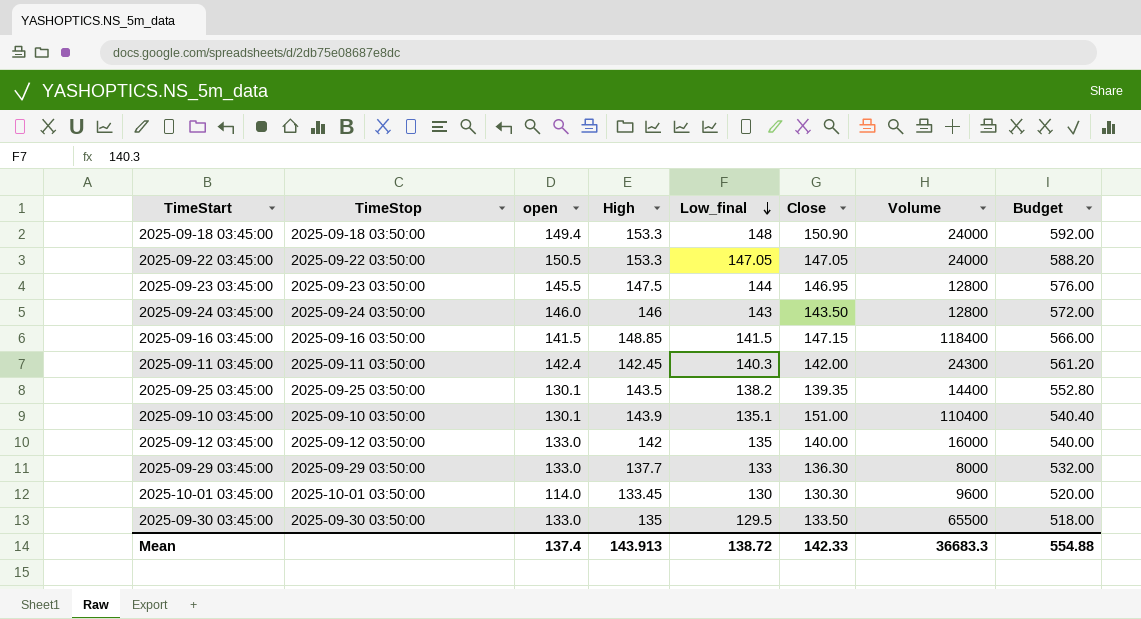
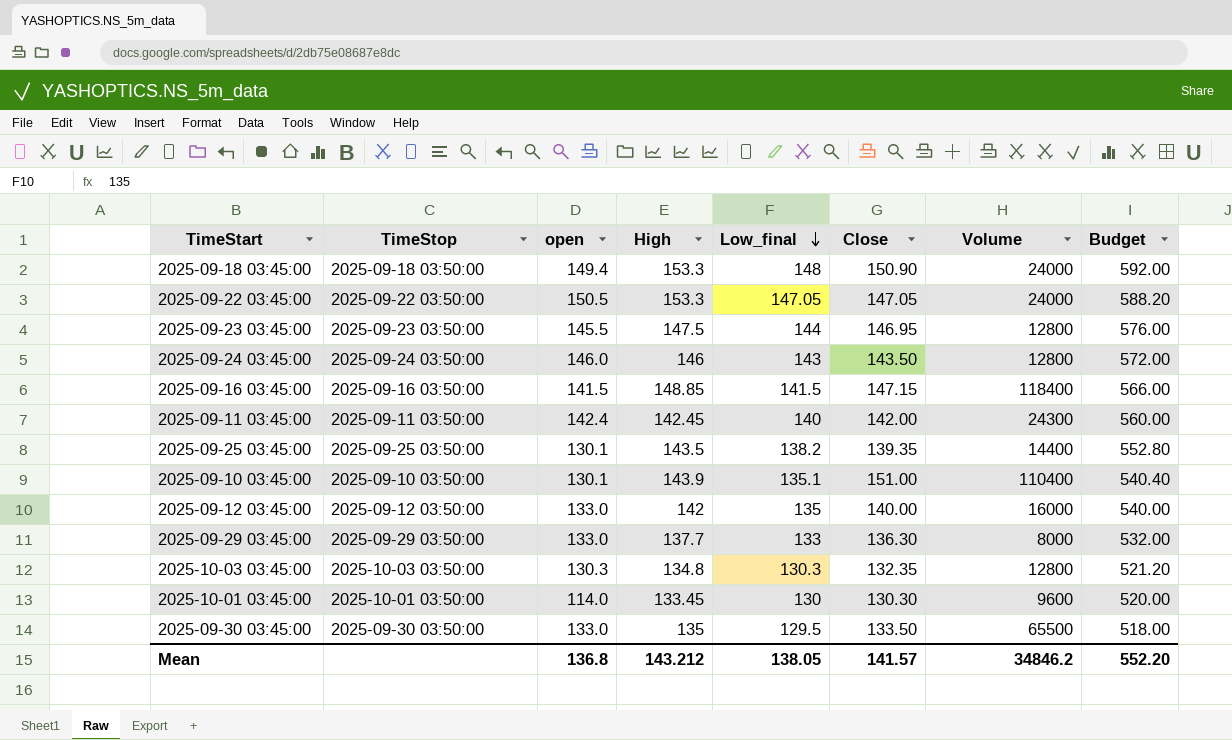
2025-09-11 03:45:00 | Low_final: 140.3 -> 140
2025-09-11 03:45:00 | Budget: 561.20 -> 560.00
row 2025-10-03 03:45:00: none -> 2025-10-03 03:50:00 | 130.3 | 134.8 | 130.3 | 132.35 | 12800 | 521.20
Mean | open: 137.4 -> 136.8
Mean | High: 143.913 -> 143.212
Mean | Low_final: 138.72 -> 138.05
Mean | Close: 142.33 -> 141.57
Mean | Volume: 36683.3 -> 34846.2
Mean | Budget: 554.88 -> 552.20

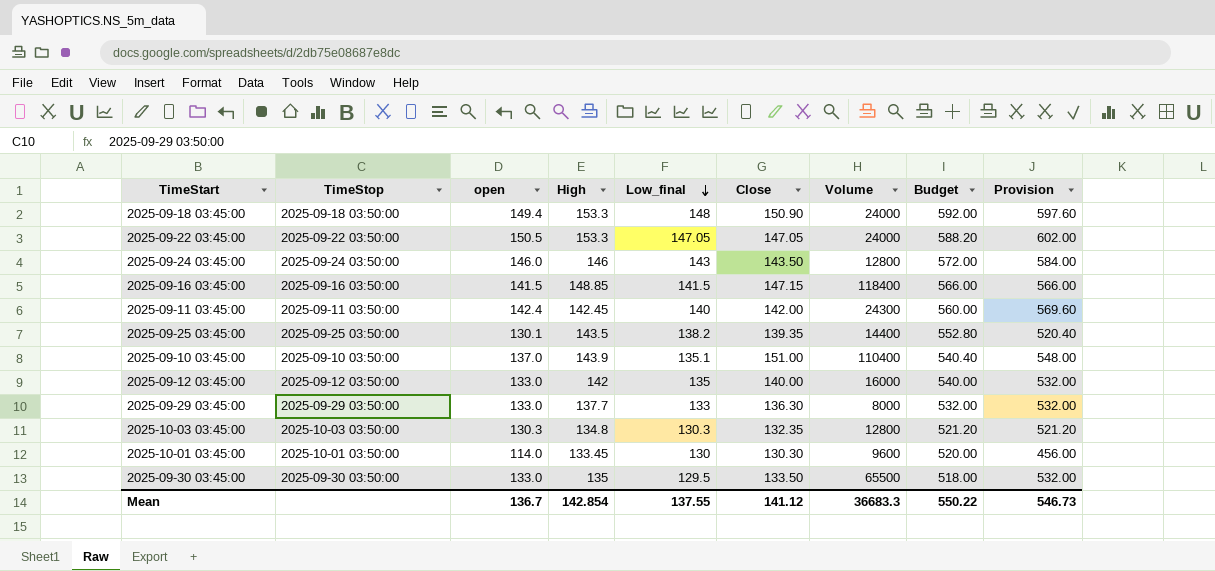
column Provision | formula: none -> [open] * 4
row 2025-09-23 03:45:00: 2025-09-23 03:50:00 | 145.5 | 147.5 | 144 | 146.95 | 12800 | 576.00 -> none
2025-09-10 03:45:00 | open: 130.1 -> 137.0
Mean | open: 136.8 -> 136.7
Mean | High: 143.212 -> 142.854
Mean | Low_final: 138.05 -> 137.55
Mean | Close: 141.57 -> 141.12
Mean | Volume: 34846.2 -> 36683.3
Mean | Budget: 552.20 -> 550.22

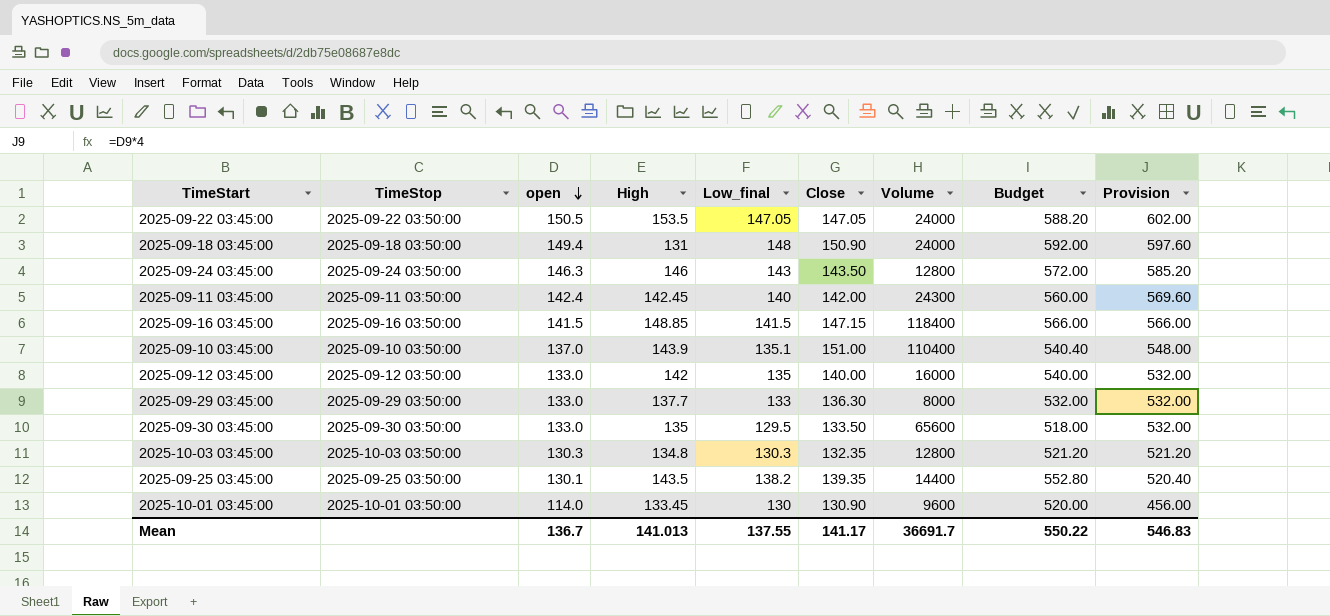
row order: Low_final descending -> open descending
2025-09-22 03:45:00 | High: 153.3 -> 153.5
2025-09-18 03:45:00 | High: 153.3 -> 131
2025-09-24 03:45:00 | open: 146.0 -> 146.3
2025-09-24 03:45:00 | Provision: 584.00 -> 585.20
2025-09-30 03:45:00 | Volume: 65500 -> 65600
2025-10-01 03:45:00 | Close: 130.30 -> 130.90
Mean | High: 142.854 -> 141.013
Mean | Close: 141.12 -> 141.17
Mean | Volume: 36683.3 -> 36691.7
Mean | Provision: 546.73 -> 546.83

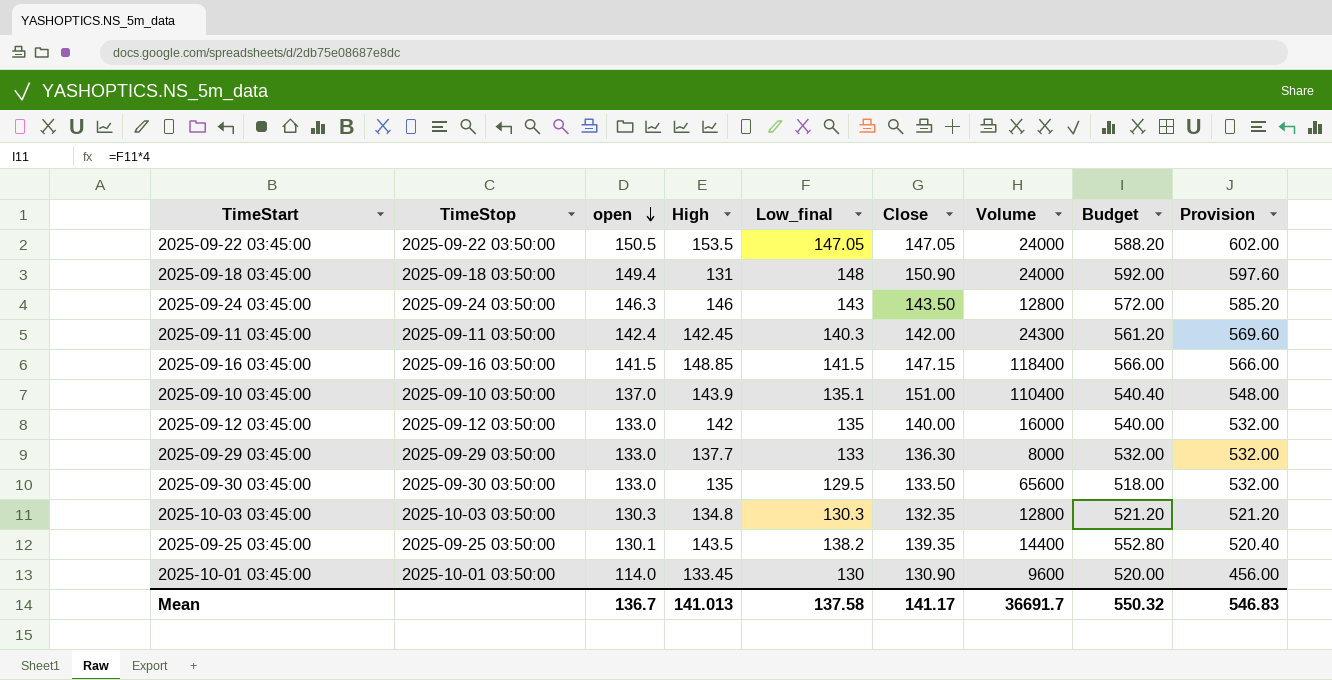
2025-09-11 03:45:00 | Low_final: 140 -> 140.3
2025-09-11 03:45:00 | Budget: 560.00 -> 561.20
Mean | Low_final: 137.55 -> 137.58
Mean | Budget: 550.22 -> 550.32

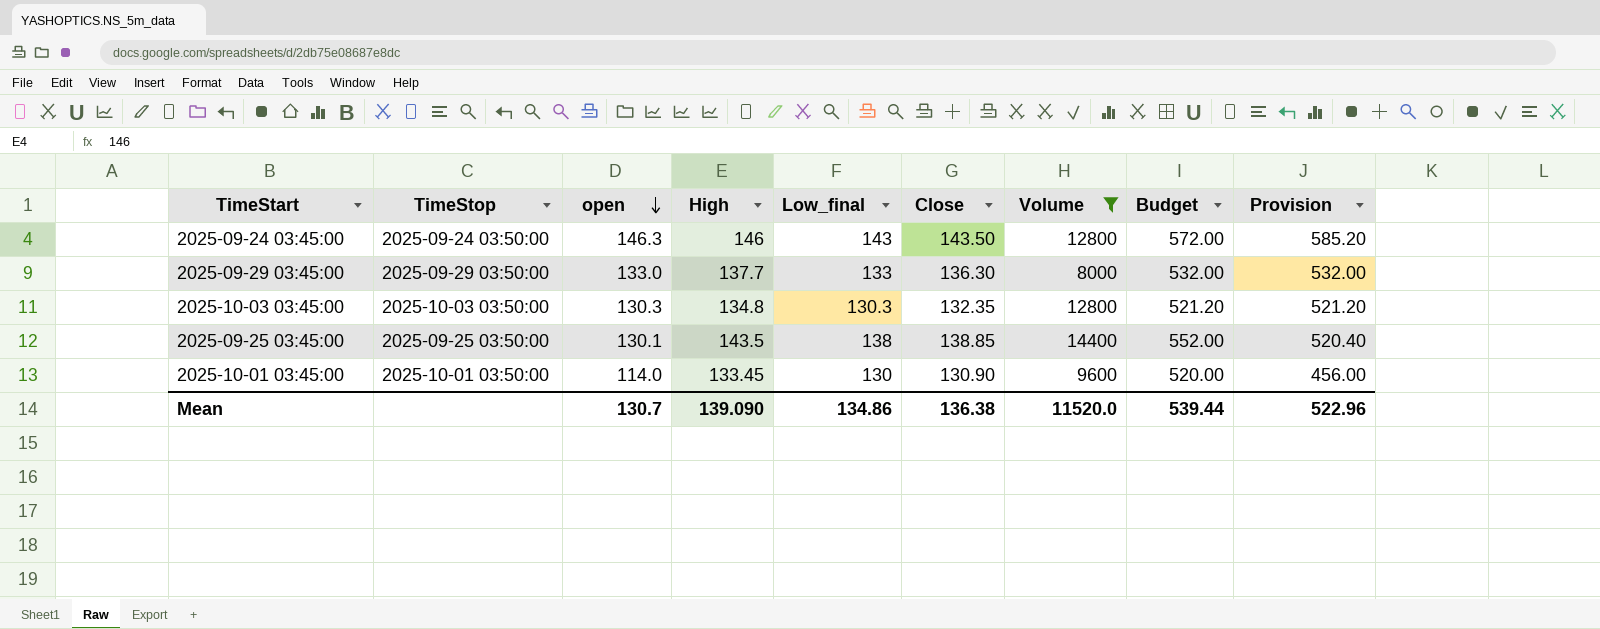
filter: none -> Volume <= 14400
2025-09-25 03:45:00 | Low_final: 138.2 -> 138
2025-09-25 03:45:00 | Close: 139.35 -> 138.85
2025-09-25 03:45:00 | Budget: 552.80 -> 552.00
Mean | open: 136.7 -> 130.7
Mean | High: 141.013 -> 139.090
Mean | Low_final: 137.58 -> 134.86
Mean | Close: 141.17 -> 136.38
Mean | Volume: 36691.7 -> 11520.0
Mean | Budget: 550.32 -> 539.44
Mean | Provision: 546.83 -> 522.96

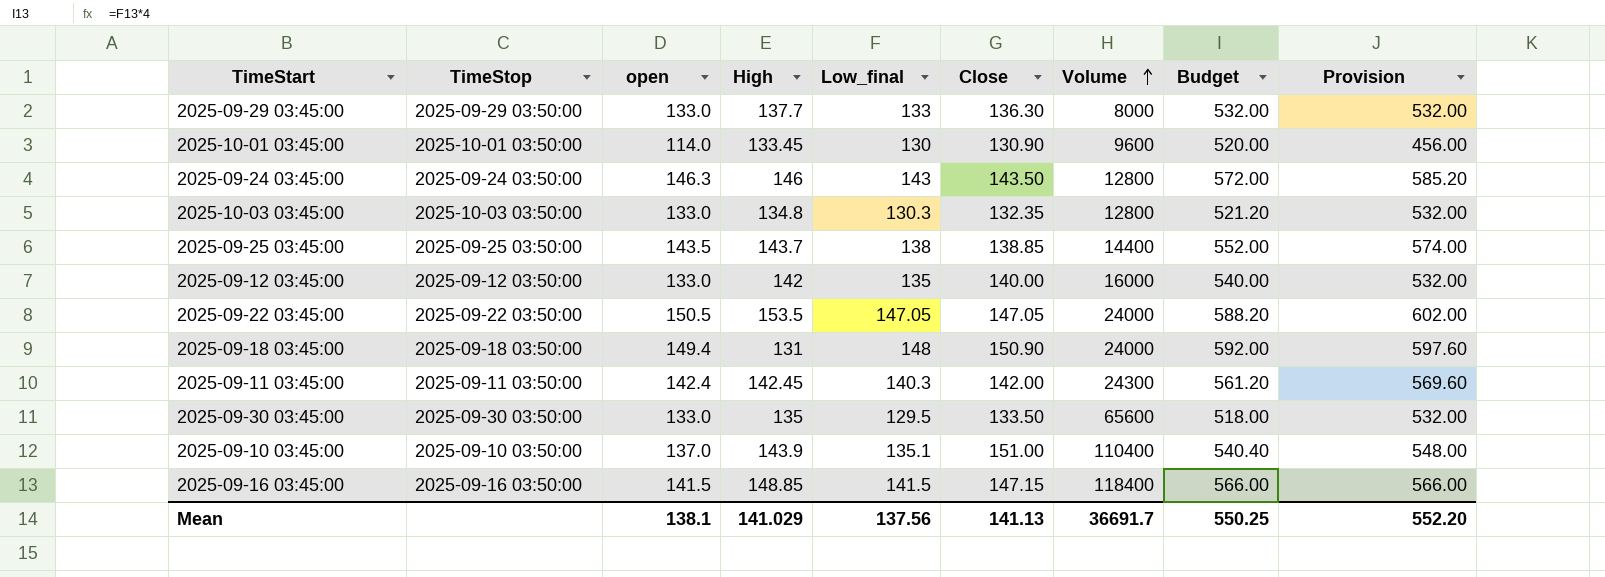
filter: Volume <= 14400 -> none
row order: open descending -> Volume ascending
2025-10-03 03:45:00 | open: 130.3 -> 133.0
2025-10-03 03:45:00 | Provision: 521.20 -> 532.00
2025-09-25 03:45:00 | open: 130.1 -> 143.5
2025-09-25 03:45:00 | High: 143.5 -> 143.7
2025-09-25 03:45:00 | Provision: 520.40 -> 574.00
Mean | open: 130.7 -> 138.1
Mean | High: 139.090 -> 141.029
Mean | Low_final: 134.86 -> 137.56
Mean | Close: 136.38 -> 141.13
Mean | Volume: 11520.0 -> 36691.7
Mean | Budget: 539.44 -> 550.25
Mean | Provision: 522.96 -> 552.20

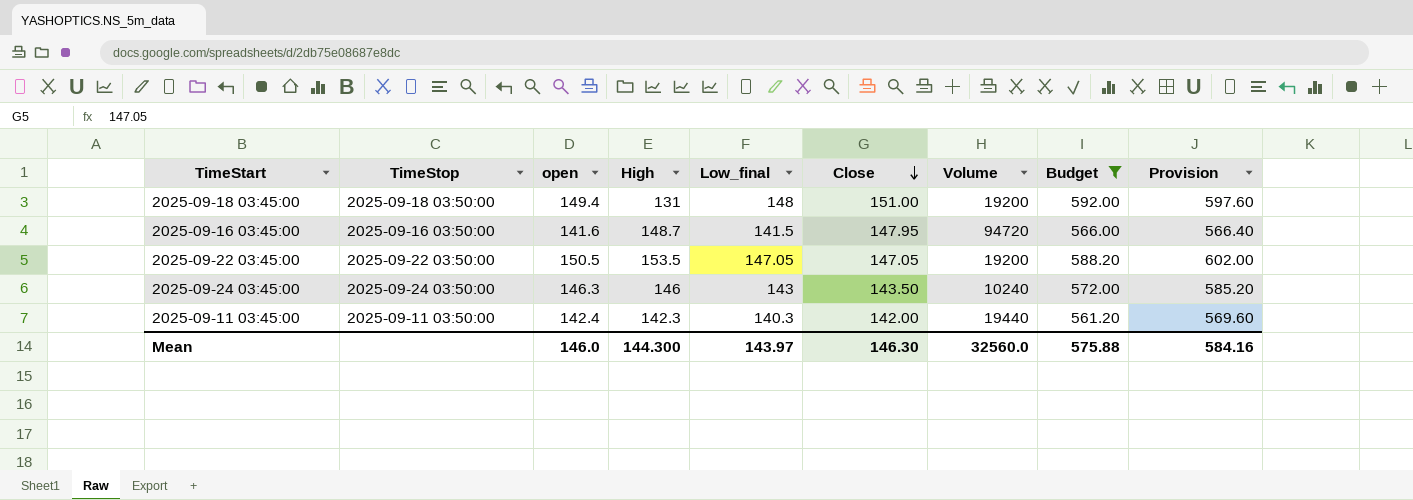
filter: none -> Budget >= 561.20
row order: Volume ascending -> Close descending
2025-09-18 03:45:00 | Close: 150.90 -> 151.00
2025-09-18 03:45:00 | Volume: 24000 -> 19200
2025-09-16 03:45:00 | open: 141.5 -> 141.6
2025-09-16 03:45:00 | High: 148.85 -> 148.7
2025-09-16 03:45:00 | Close: 147.15 -> 147.95
2025-09-16 03:45:00 | Volume: 118400 -> 94720
2025-09-16 03:45:00 | Provision: 566.00 -> 566.40
2025-09-22 03:45:00 | Volume: 24000 -> 19200
2025-09-24 03:45:00 | Volume: 12800 -> 10240
2025-09-11 03:45:00 | High: 142.45 -> 142.3
2025-09-11 03:45:00 | Volume: 24300 -> 19440
Mean | open: 138.1 -> 146.0
Mean | High: 141.029 -> 144.300
Mean | Low_final: 137.56 -> 143.97
Mean | Close: 141.13 -> 146.30
Mean | Volume: 36691.7 -> 32560.0
Mean | Budget: 550.25 -> 575.88
Mean | Provision: 552.20 -> 584.16

